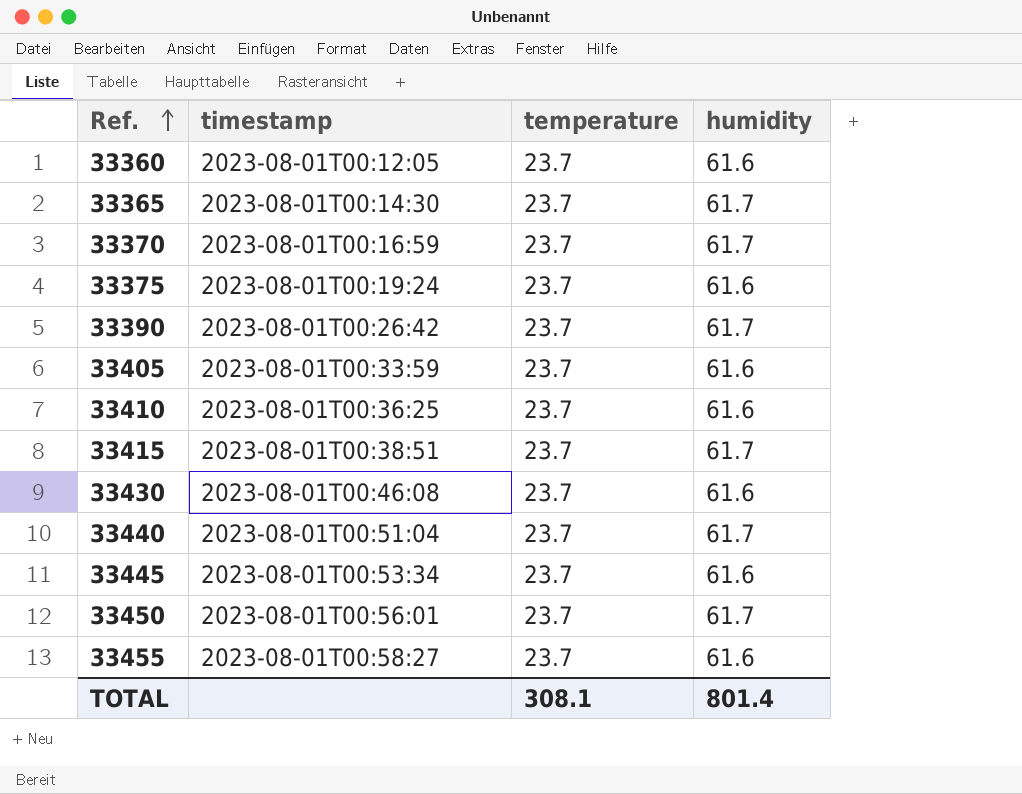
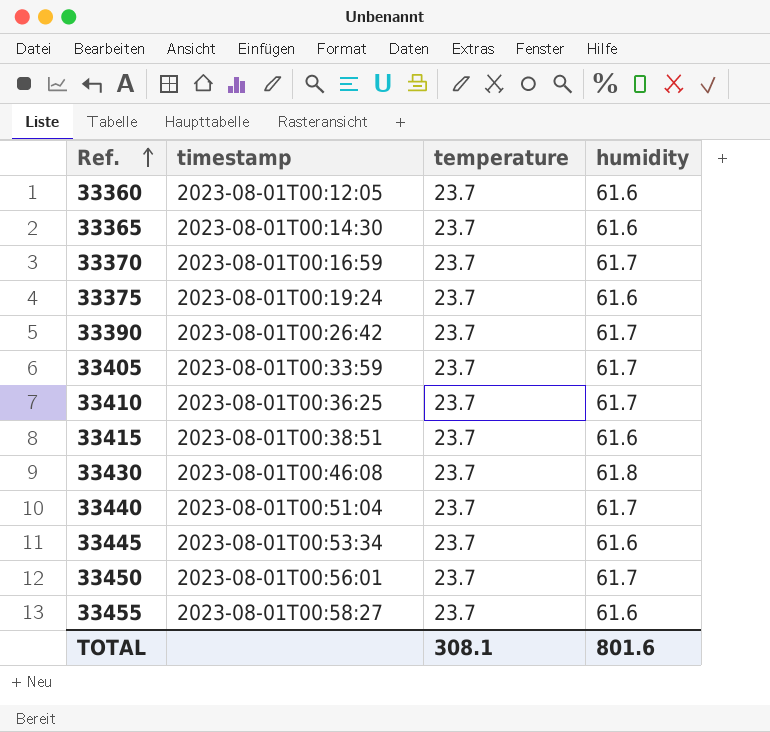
33365 | humidity: 61.7 -> 61.6
33405 | humidity: 61.6 -> 61.7
33410 | humidity: 61.6 -> 61.7
33415 | humidity: 61.7 -> 61.6
33430 | humidity: 61.6 -> 61.8
TOTAL | humidity: 801.4 -> 801.6

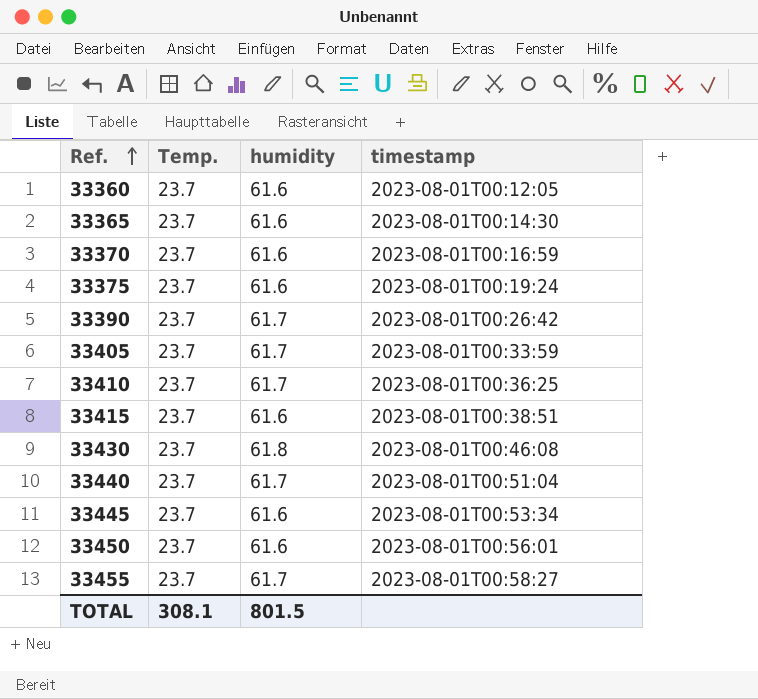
column name: temperature -> Temp.
column timestamp | position: 2 -> 4
33370 | humidity: 61.7 -> 61.6
33450 | humidity: 61.7 -> 61.6
33455 | humidity: 61.6 -> 61.7
TOTAL | humidity: 801.6 -> 801.5

